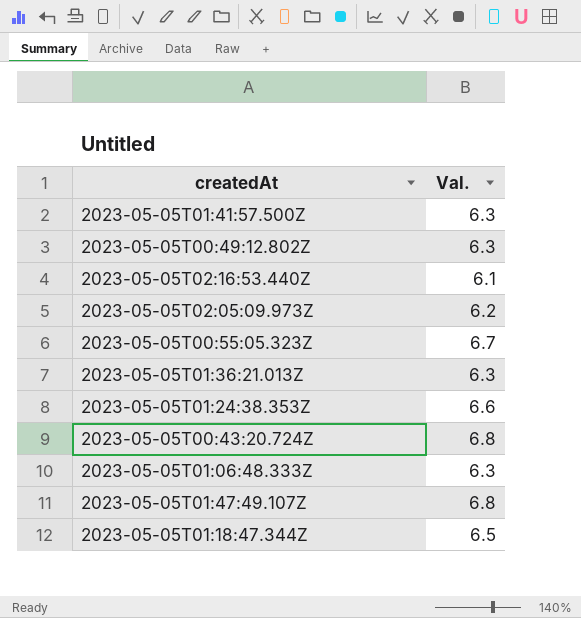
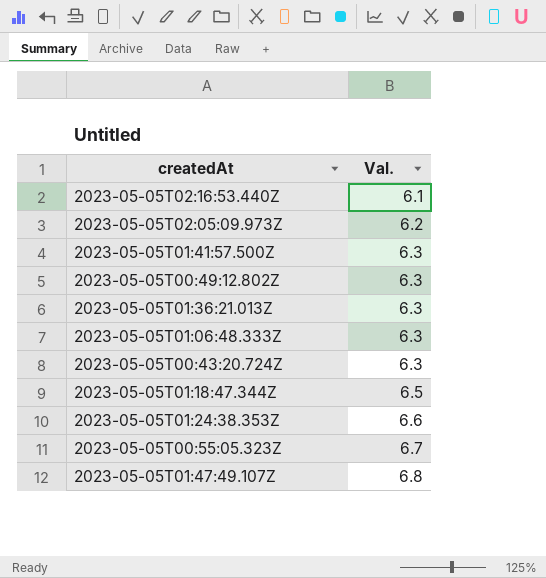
row order: none -> Val. ascending
2023-05-05T00:43:20.724Z | Val.: 6.8 -> 6.3

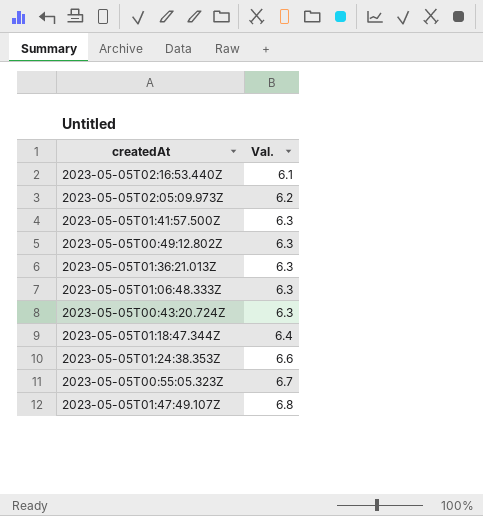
2023-05-05T01:18:47.344Z | Val.: 6.5 -> 6.4

